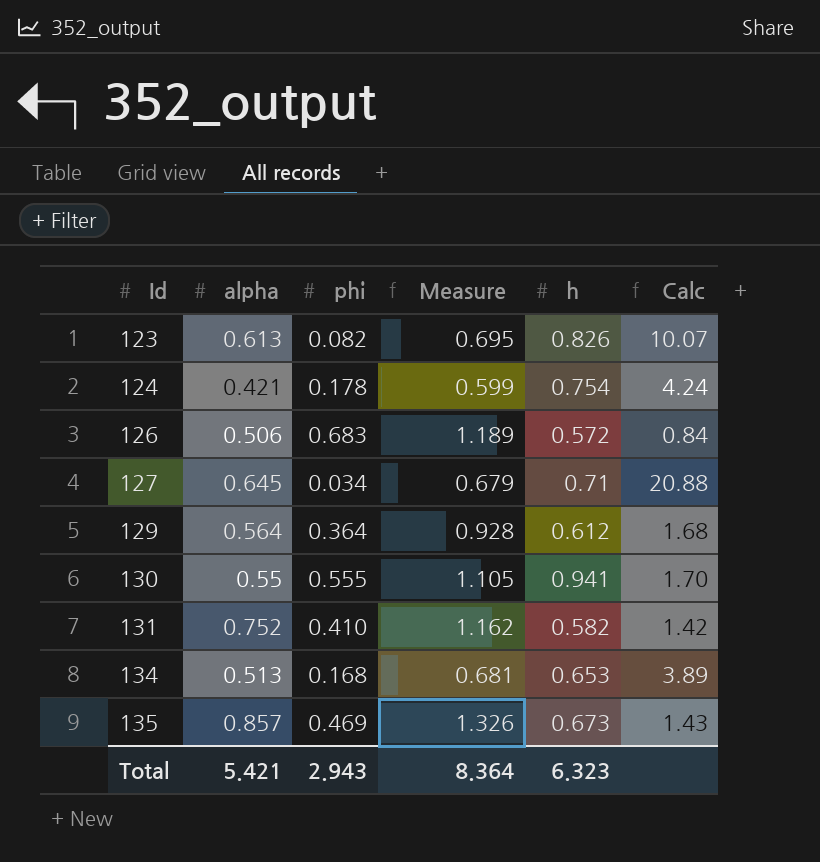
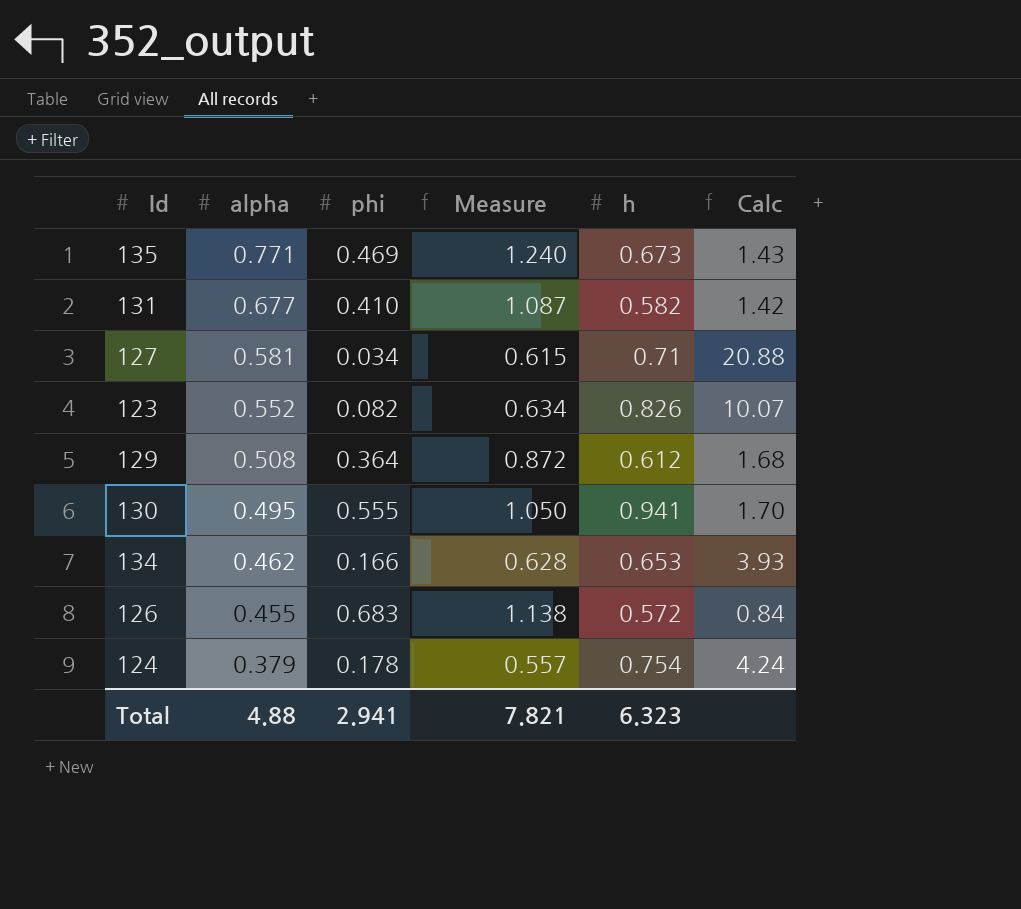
row order: Id ascending -> alpha descending
135 | alpha: 0.857 -> 0.771
135 | Measure: 1.326 -> 1.240
131 | alpha: 0.752 -> 0.677
131 | Measure: 1.162 -> 1.087
127 | alpha: 0.645 -> 0.581
127 | Measure: 0.679 -> 0.615
123 | alpha: 0.613 -> 0.552
123 | Measure: 0.695 -> 0.634
129 | alpha: 0.564 -> 0.508
129 | Measure: 0.928 -> 0.872
130 | alpha: 0.55 -> 0.495
130 | Measure: 1.105 -> 1.050
134 | alpha: 0.513 -> 0.462
134 | phi: 0.168 -> 0.166
134 | Measure: 0.681 -> 0.628
134 | Calc: 3.89 -> 3.93
126 | alpha: 0.506 -> 0.455
126 | Measure: 1.189 -> 1.138
124 | alpha: 0.421 -> 0.379
124 | Measure: 0.599 -> 0.557
Total | alpha: 5.421 -> 4.88
Total | phi: 2.943 -> 2.941
Total | Measure: 8.364 -> 7.821

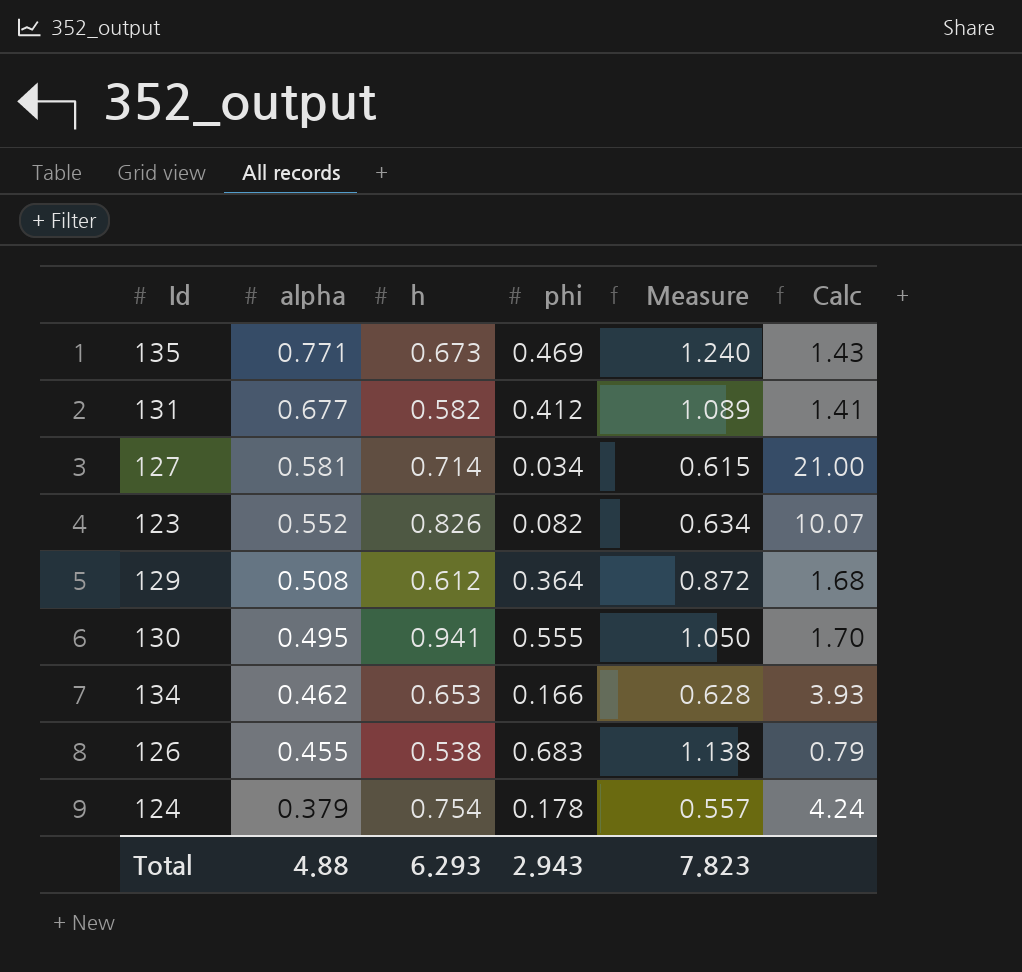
column h | position: 5 -> 3
131 | phi: 0.410 -> 0.412
131 | Measure: 1.087 -> 1.089
131 | Calc: 1.42 -> 1.41
127 | h: 0.71 -> 0.714
127 | Calc: 20.88 -> 21.00
126 | h: 0.572 -> 0.538
126 | Calc: 0.84 -> 0.79
Total | h: 6.323 -> 6.293
Total | phi: 2.941 -> 2.943
Total | Measure: 7.821 -> 7.823

